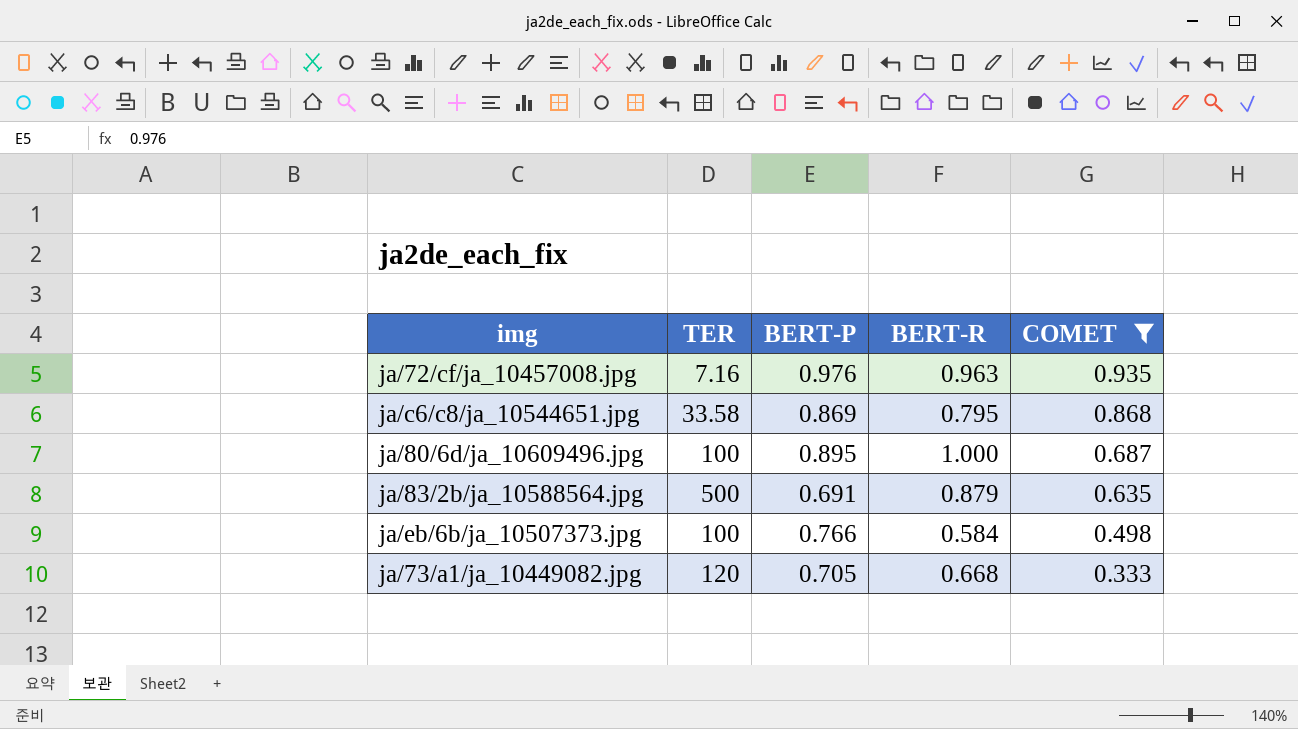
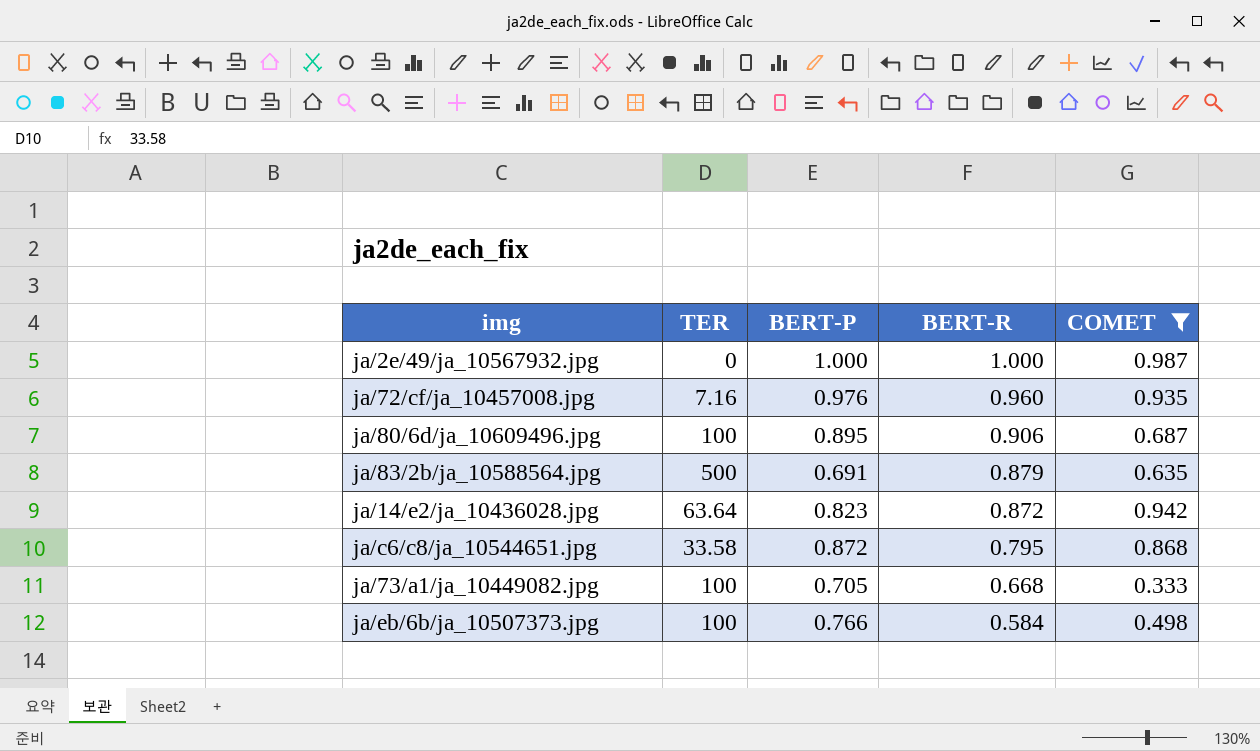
row order: COMET descending -> BERT-R descending
row ja/2e/49/ja_10567932.jpg: none -> 0 | 1.000 | 1.000 | 0.987
ja/72/cf/ja_10457008.jpg | BERT-R: 0.963 -> 0.960
ja/80/6d/ja_10609496.jpg | BERT-R: 1.000 -> 0.906
row ja/14/e2/ja_10436028.jpg: none -> 63.64 | 0.823 | 0.872 | 0.942
ja/c6/c8/ja_10544651.jpg | BERT-P: 0.869 -> 0.872
ja/73/a1/ja_10449082.jpg | TER: 120 -> 100

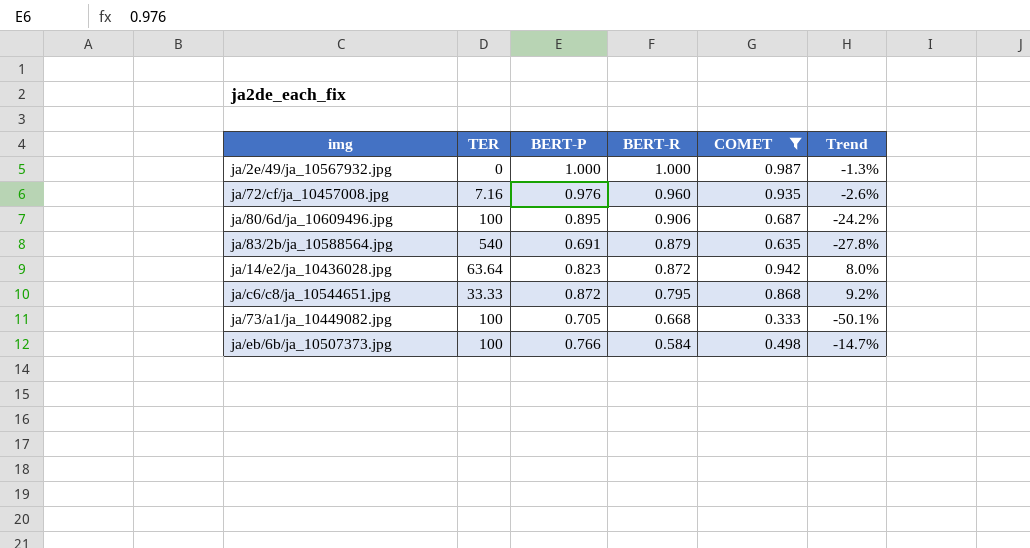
column Trend | formula: none -> ([COMET] - [BERT-R]) / [BERT-R]
ja/83/2b/ja_10588564.jpg | TER: 500 -> 540
ja/c6/c8/ja_10544651.jpg | TER: 33.58 -> 33.33

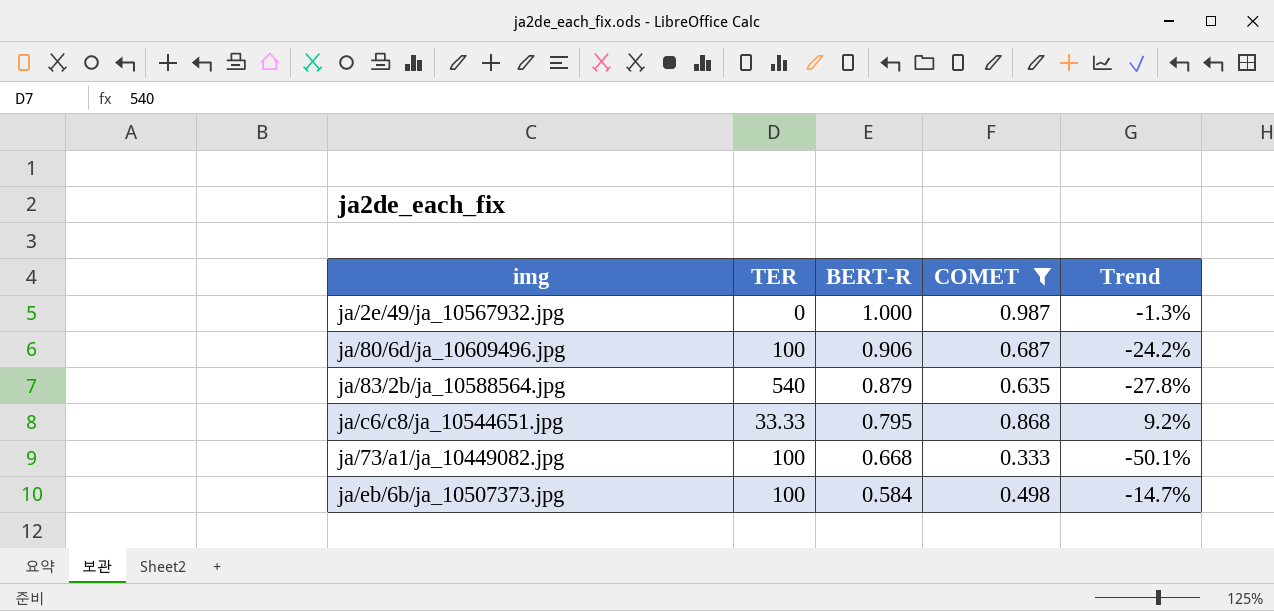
column BERT-P | position: 3 -> none
row ja/72/cf/ja_10457008.jpg: 7.16 | 0.976 | 0.960 | 0.935 | -2.6% -> none
row ja/14/e2/ja_10436028.jpg: 63.64 | 0.823 | 0.872 | 0.942 | 8.0% -> none

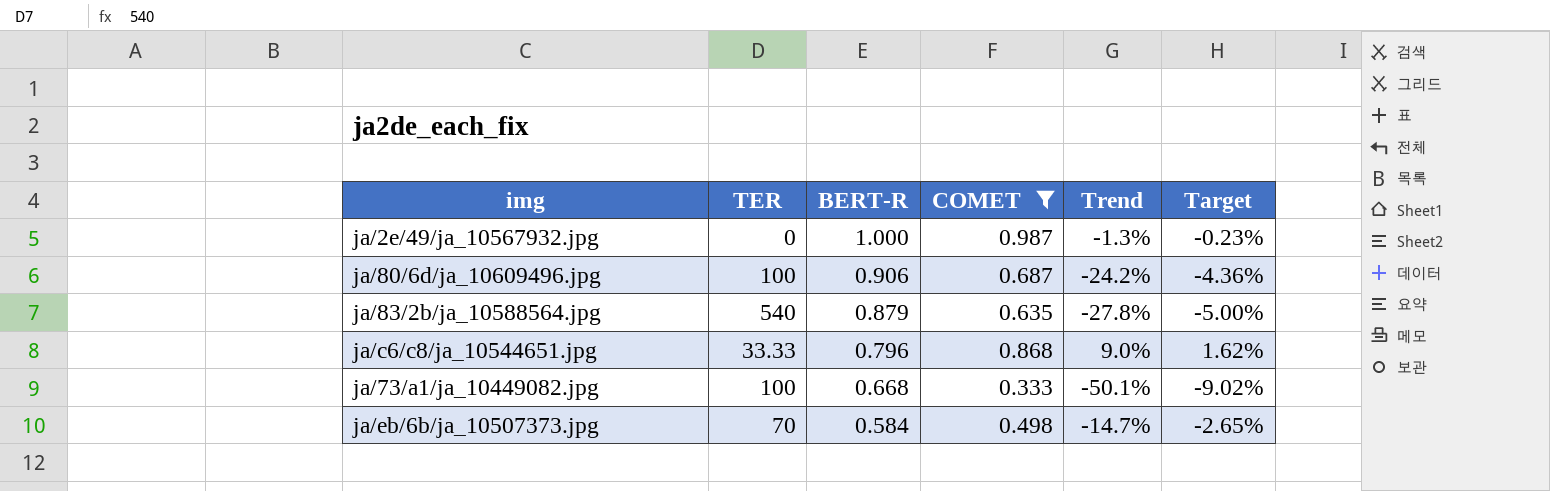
column Target | formula: none -> [Trend] * 0.18
ja/c6/c8/ja_10544651.jpg | BERT-R: 0.795 -> 0.796
ja/c6/c8/ja_10544651.jpg | Trend: 9.2% -> 9.0%
ja/eb/6b/ja_10507373.jpg | TER: 100 -> 70

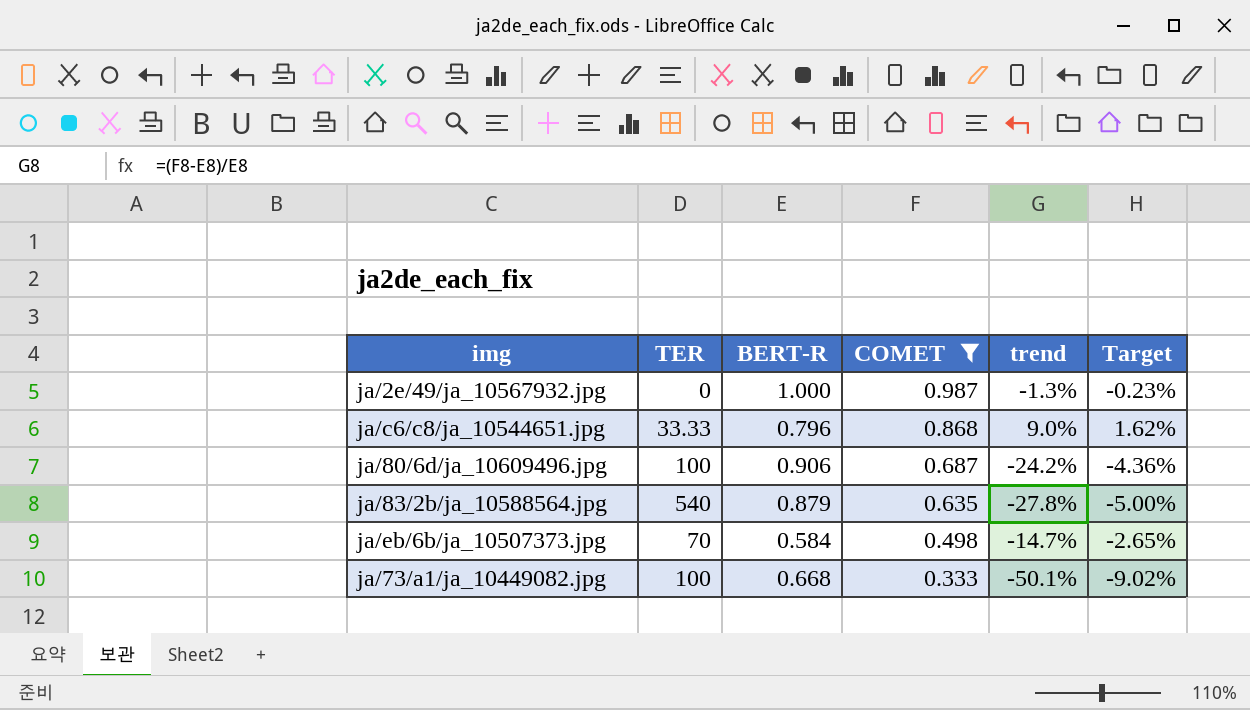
row order: BERT-R descending -> COMET descending
column name: Trend -> trend

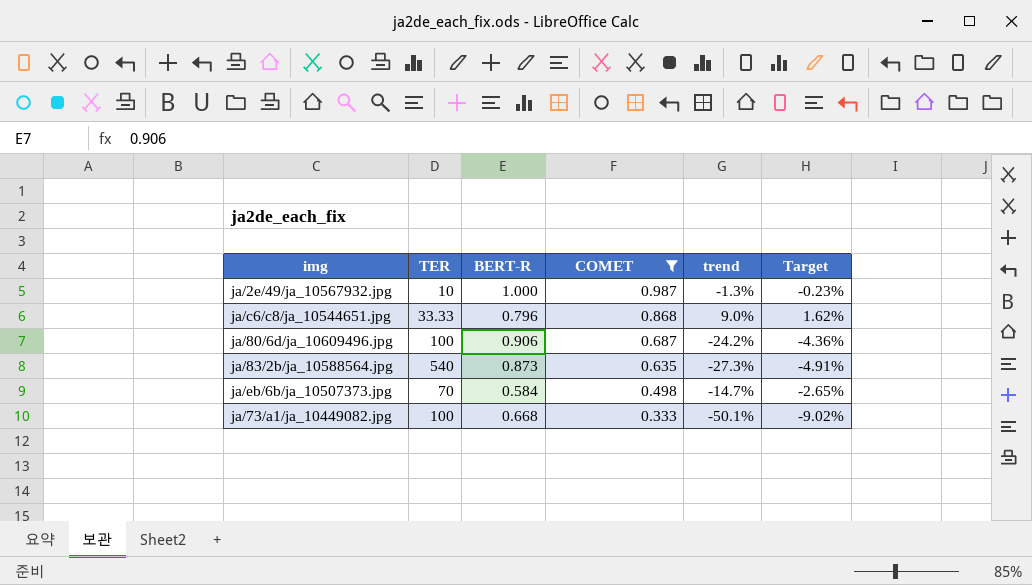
ja/2e/49/ja_10567932.jpg | TER: 0 -> 10
ja/83/2b/ja_10588564.jpg | BERT-R: 0.879 -> 0.873
ja/83/2b/ja_10588564.jpg | trend: -27.8% -> -27.3%
ja/83/2b/ja_10588564.jpg | Target: -5.00% -> -4.91%

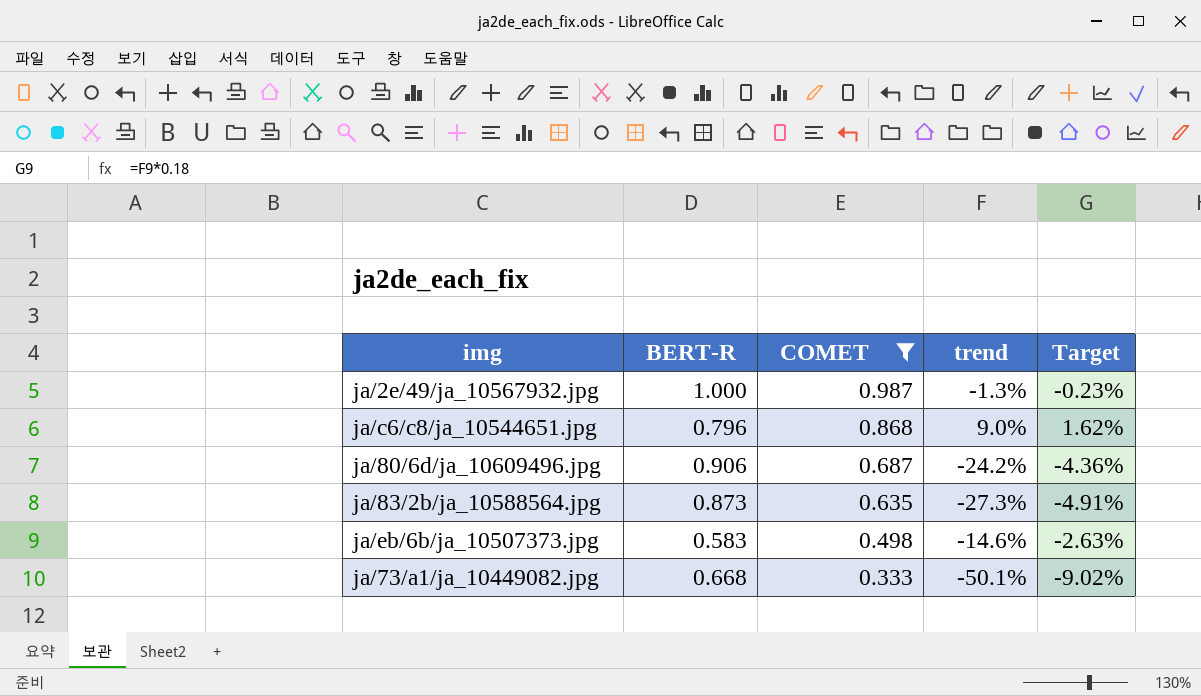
column TER | position: 2 -> none
ja/eb/6b/ja_10507373.jpg | BERT-R: 0.584 -> 0.583
ja/eb/6b/ja_10507373.jpg | trend: -14.7% -> -14.6%
ja/eb/6b/ja_10507373.jpg | Target: -2.65% -> -2.63%

